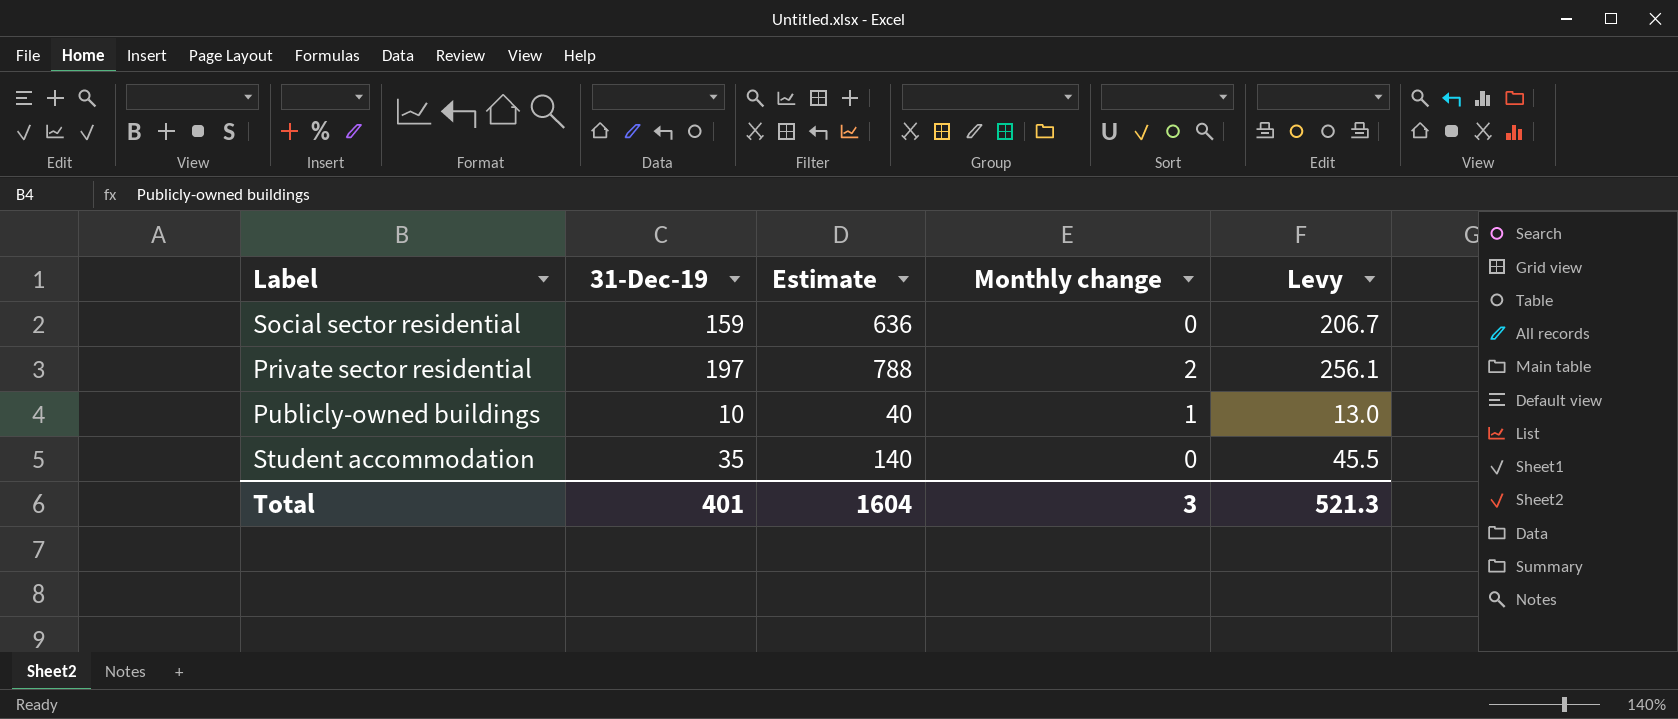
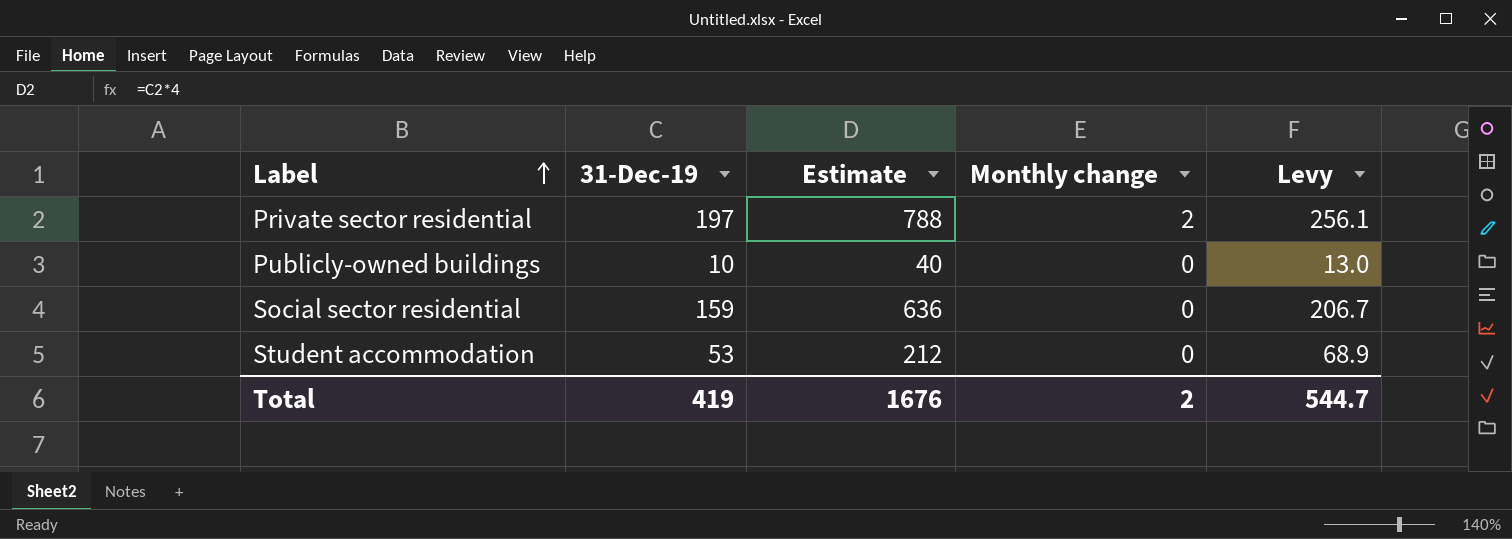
row order: none -> Label ascending
Publicly-owned buildings | Monthly change: 1 -> 0
Student accommodation | 31-Dec-19: 35 -> 53
Student accommodation | Estimate: 140 -> 212
Student accommodation | Levy: 45.5 -> 68.9
Total | 31-Dec-19: 401 -> 419
Total | Estimate: 1604 -> 1676
Total | Monthly change: 3 -> 2
Total | Levy: 521.3 -> 544.7

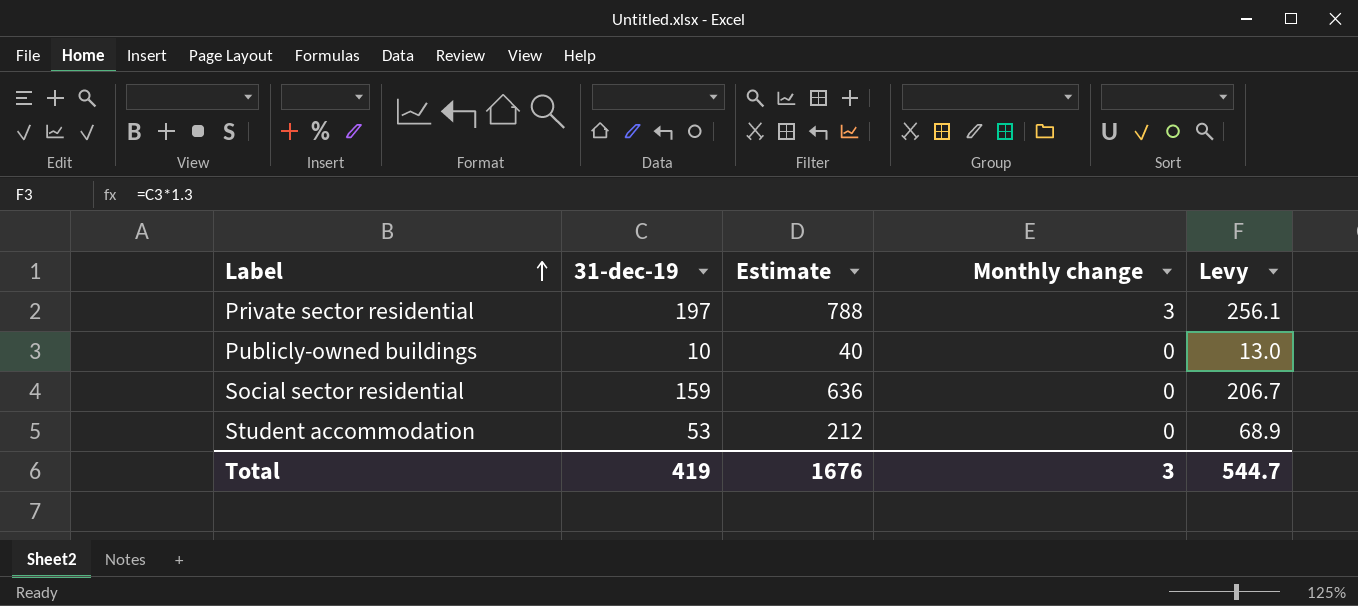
column name: 31-Dec-19 -> 31-dec-19
Private sector residential | Monthly change: 2 -> 3
Total | Monthly change: 2 -> 3

